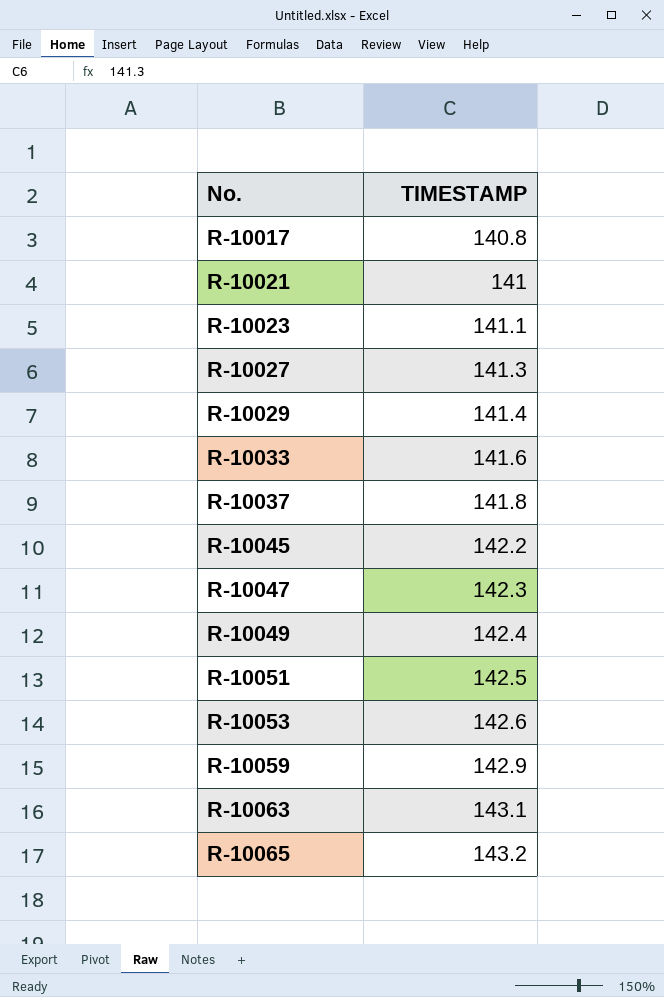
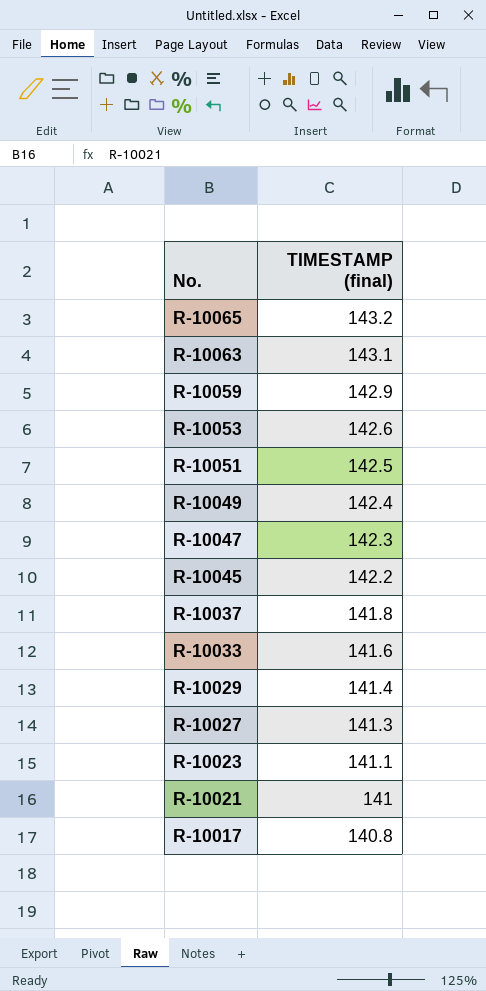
row order: No. ascending -> No. descending
column name: TIMESTAMP -> TIMESTAMP (final)

